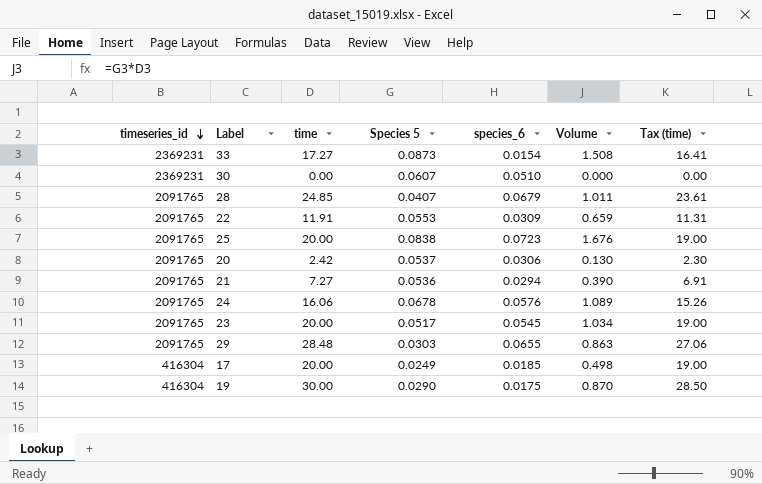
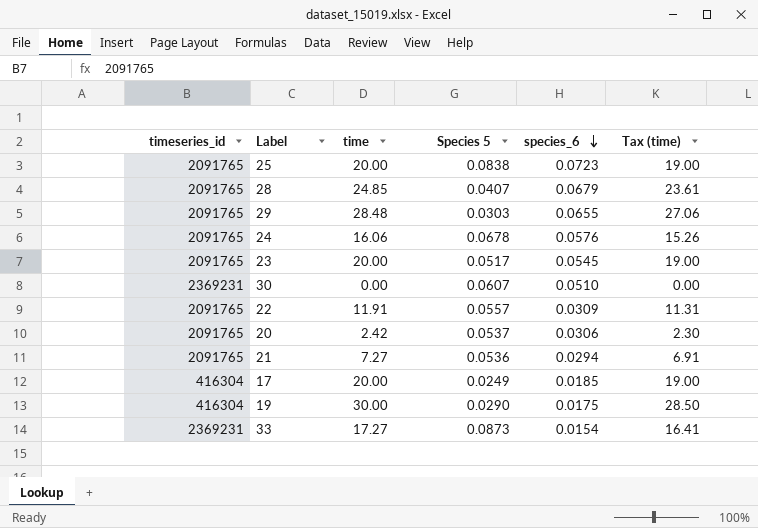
row order: timeseries_id descending -> species_6 descending
column Volume | formula: [time] * [Species 5] -> none
22 | Species 5: 0.0553 -> 0.0557

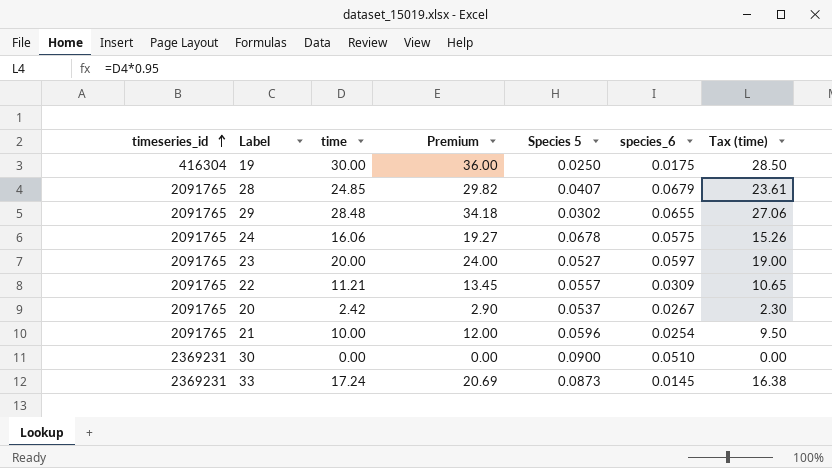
row order: species_6 descending -> timeseries_id ascending
column Premium | formula: none -> [time] * 1.2
row 25: 2091765 | 20.00 | 0.0838 | 0.0723 | 19.00 -> none
row 17: 416304 | 20.00 | 0.0249 | 0.0185 | 19.00 -> none
19 | Species 5: 0.0290 -> 0.0250
29 | Species 5: 0.0303 -> 0.0302
24 | species_6: 0.0576 -> 0.0575
23 | Species 5: 0.0517 -> 0.0527
23 | species_6: 0.0545 -> 0.0597
22 | time: 11.91 -> 11.21
22 | Tax (time): 11.31 -> 10.65
20 | species_6: 0.0306 -> 0.0267
21 | time: 7.27 -> 10.00
21 | Species 5: 0.0536 -> 0.0596
21 | species_6: 0.0294 -> 0.0254
21 | Tax (time): 6.91 -> 9.50
30 | Species 5: 0.0607 -> 0.0900
33 | time: 17.27 -> 17.24
33 | species_6: 0.0154 -> 0.0145
33 | Tax (time): 16.41 -> 16.38

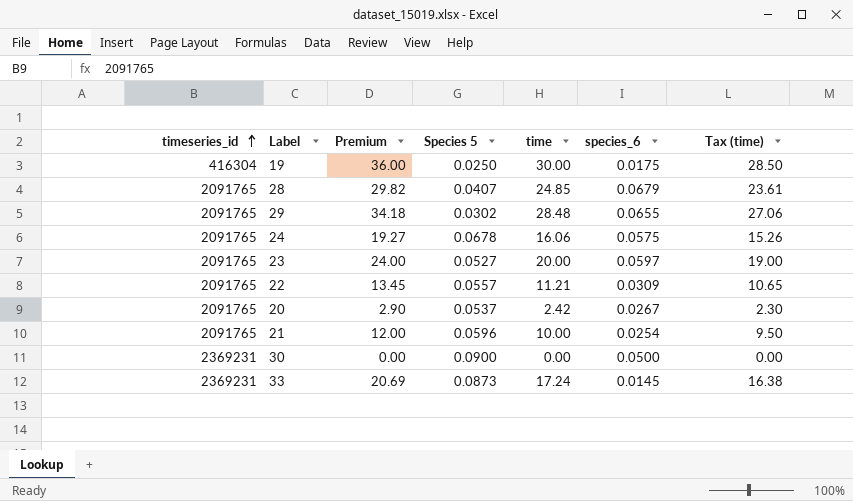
column time | position: 3 -> 5
30 | species_6: 0.0510 -> 0.0500

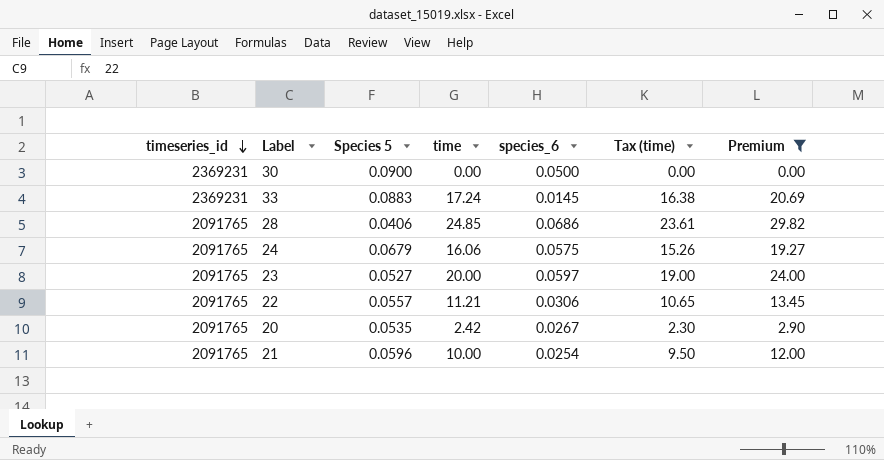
filter: none -> Premium <= 29.82
row order: timeseries_id ascending -> timeseries_id descending
column Premium | position: 3 -> 7
33 | Species 5: 0.0873 -> 0.0883
28 | Species 5: 0.0407 -> 0.0406
28 | species_6: 0.0679 -> 0.0686
24 | Species 5: 0.0678 -> 0.0679
22 | species_6: 0.0309 -> 0.0306
20 | Species 5: 0.0537 -> 0.0535

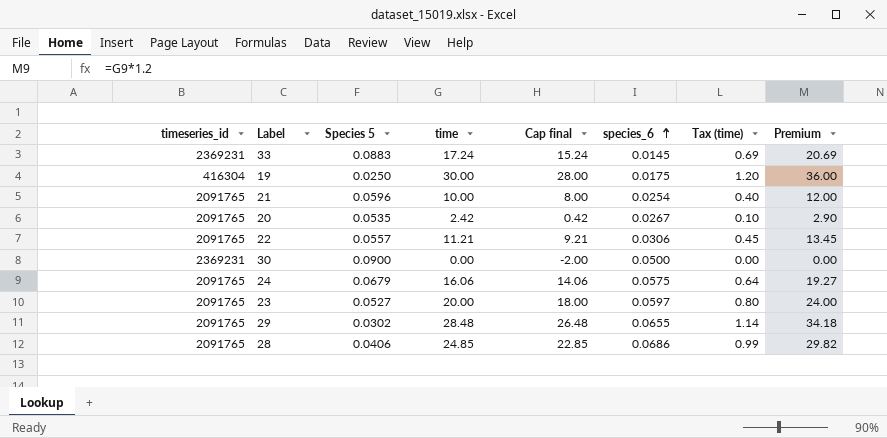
filter: Premium <= 29.82 -> none
row order: timeseries_id descending -> species_6 ascending
column Cap final | formula: none -> [time] - 2
column Tax (time) | formula: [time] * 0.95 -> [time] * 0.04

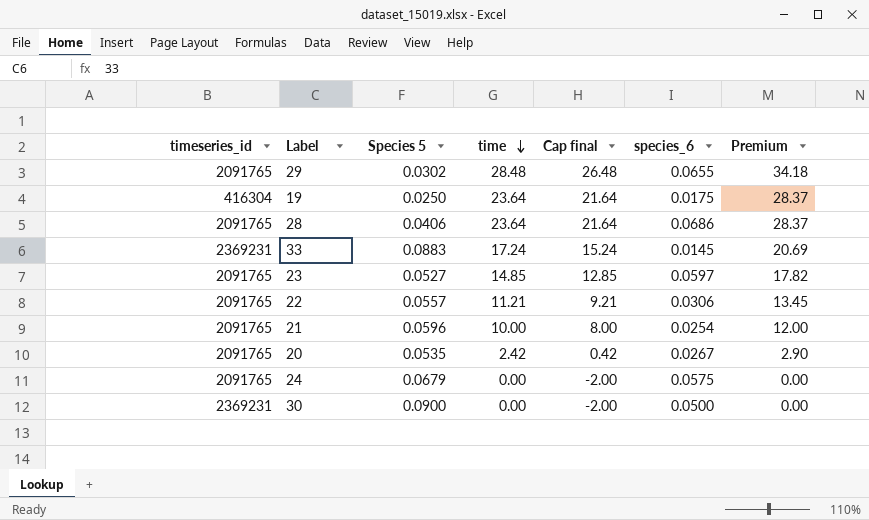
row order: species_6 ascending -> time descending
column Tax (time) | formula: [time] * 0.04 -> none
19 | time: 30.00 -> 23.64
19 | Cap final: 28.00 -> 21.64
19 | Premium: 36.00 -> 28.37
28 | time: 24.85 -> 23.64
28 | Cap final: 22.85 -> 21.64
28 | Premium: 29.82 -> 28.37
23 | time: 20.00 -> 14.85
23 | Cap final: 18.00 -> 12.85
23 | Premium: 24.00 -> 17.82
24 | time: 16.06 -> 0.00
24 | Cap final: 14.06 -> -2.00
24 | Premium: 19.27 -> 0.00

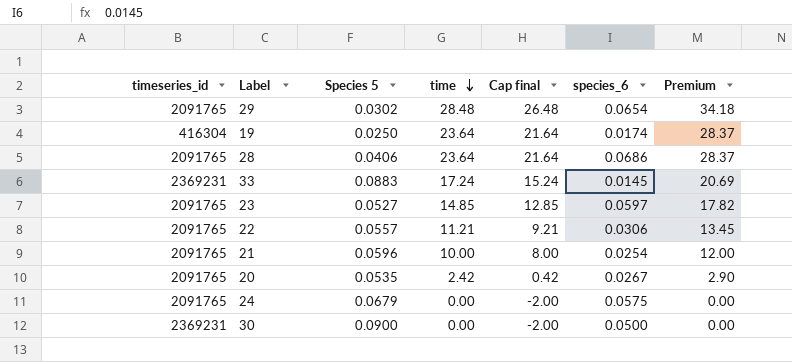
29 | species_6: 0.0655 -> 0.0654
19 | species_6: 0.0175 -> 0.0174

